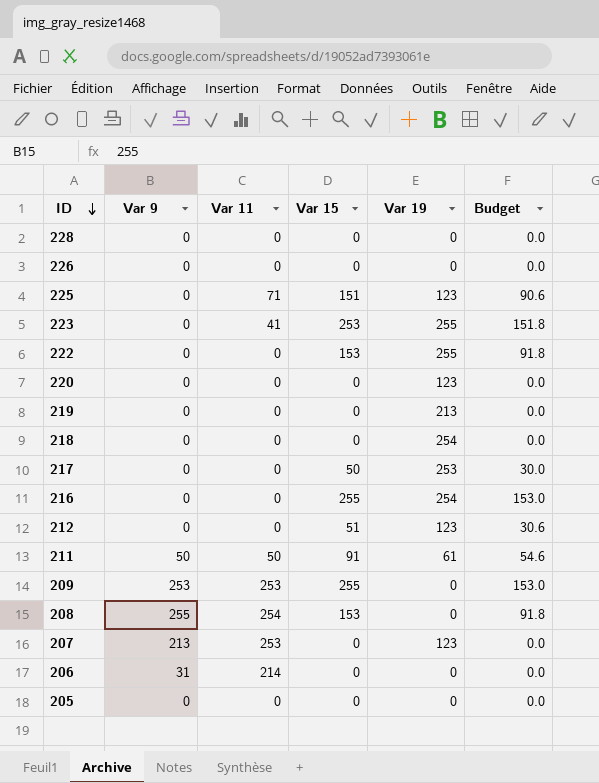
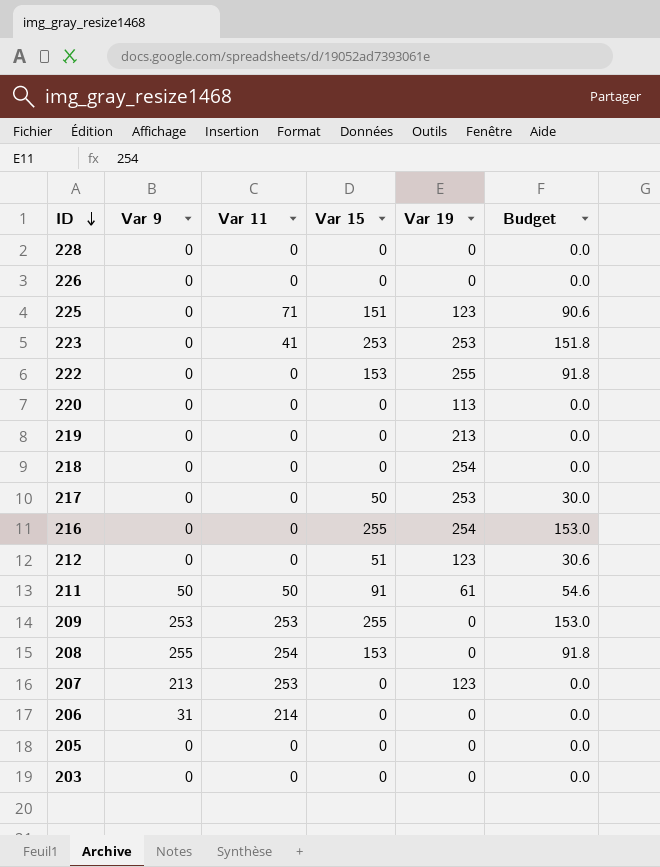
223 | Var 19: 255 -> 253
220 | Var 19: 123 -> 113
row 203: none -> 0 | 0 | 0 | 0 | 0.0

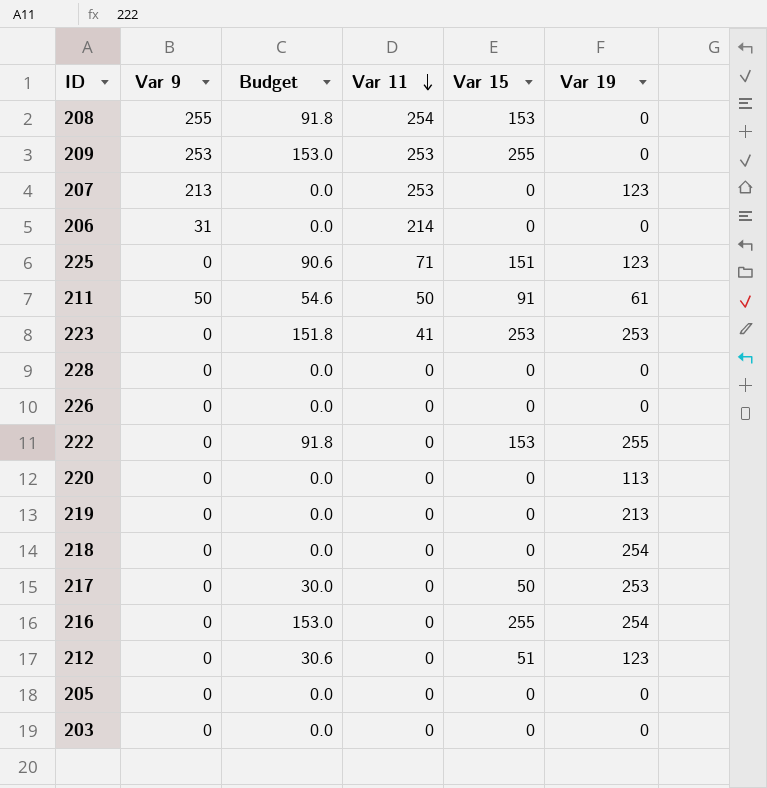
row order: ID descending -> Var 11 descending
column Budget | position: 6 -> 3

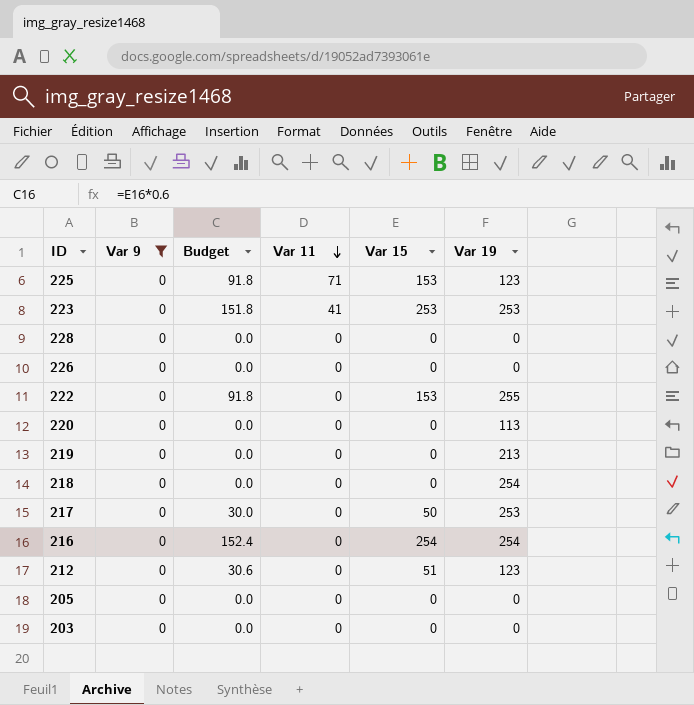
filter: none -> Var 9 = 0
225 | Budget: 90.6 -> 91.8
225 | Var 15: 151 -> 153
216 | Budget: 153.0 -> 152.4
216 | Var 15: 255 -> 254

